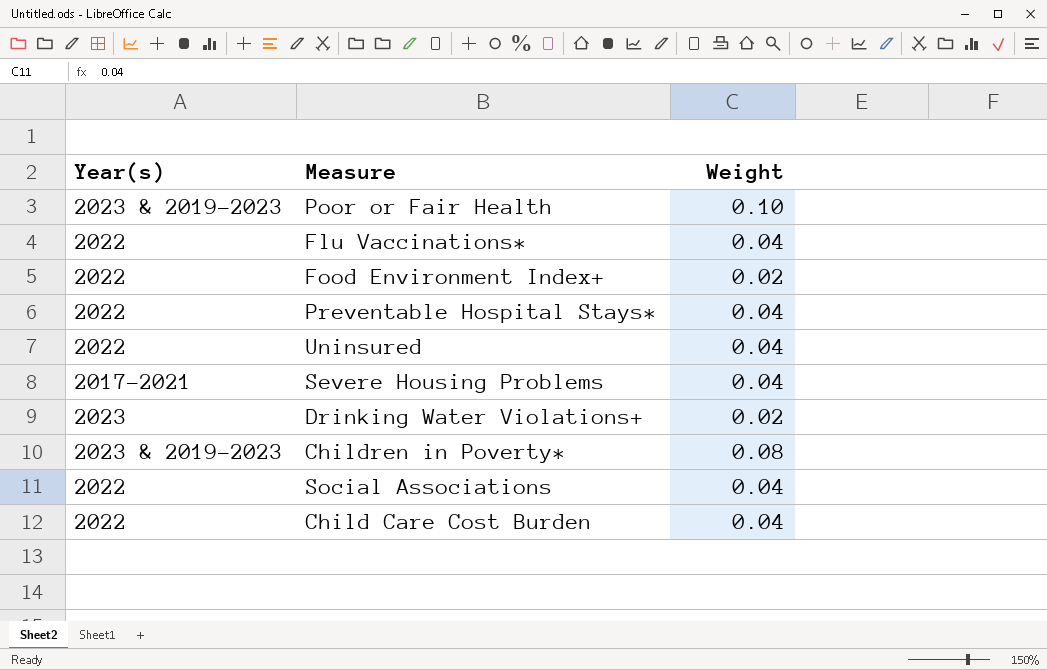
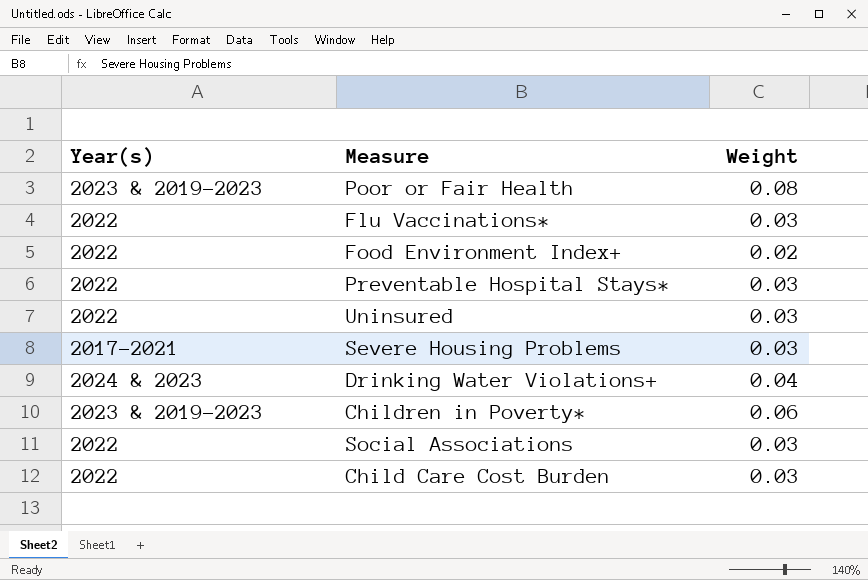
Poor or Fair Health | Weight: 0.10 -> 0.08
Flu Vaccinations* | Weight: 0.04 -> 0.03
Preventable Hospital Stays* | Weight: 0.04 -> 0.03
Uninsured | Weight: 0.04 -> 0.03
Severe Housing Problems | Weight: 0.04 -> 0.03
Drinking Water Violations+ | Year(s): 2023 -> 2024 & 2023
Drinking Water Violations+ | Weight: 0.02 -> 0.04
Children in Poverty* | Weight: 0.08 -> 0.06
Social Associations | Weight: 0.04 -> 0.03
Child Care Cost Burden | Weight: 0.04 -> 0.03

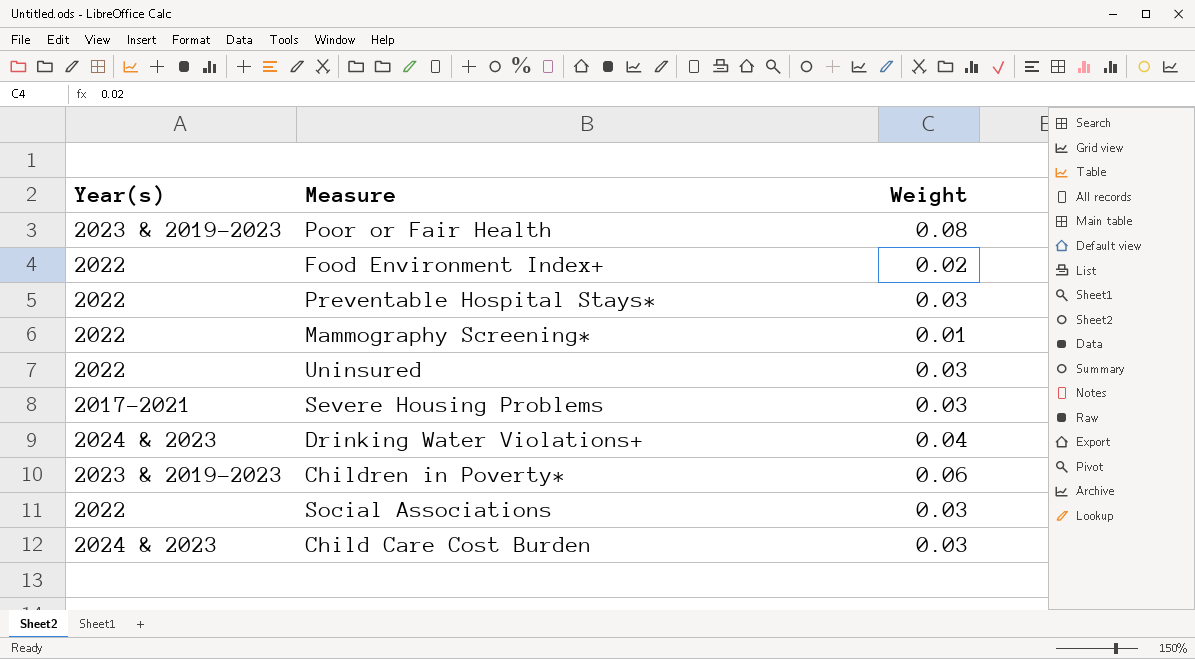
row Flu Vaccinations*: 2022 | 0.03 -> none
row Mammography Screening*: none -> 2022 | 0.01
Child Care Cost Burden | Year(s): 2022 -> 2024 & 2023

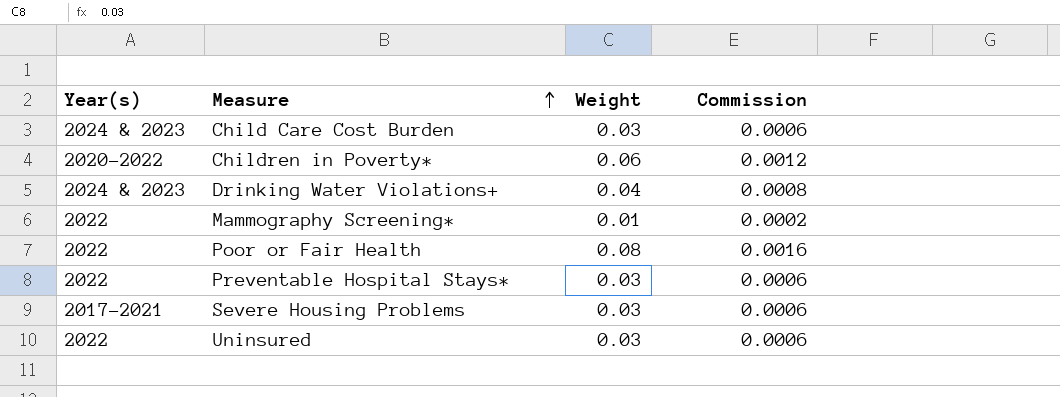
row order: none -> Measure ascending
column Commission | formula: none -> [Weight] * 0.02
row Food Environment Index+: 2022 | 0.02 -> none
row Social Associations: 2022 | 0.03 -> none
Children in Poverty* | Year(s): 2023 & 2019-2023 -> 2020-2022
Poor or Fair Health | Year(s): 2023 & 2019-2023 -> 2022

